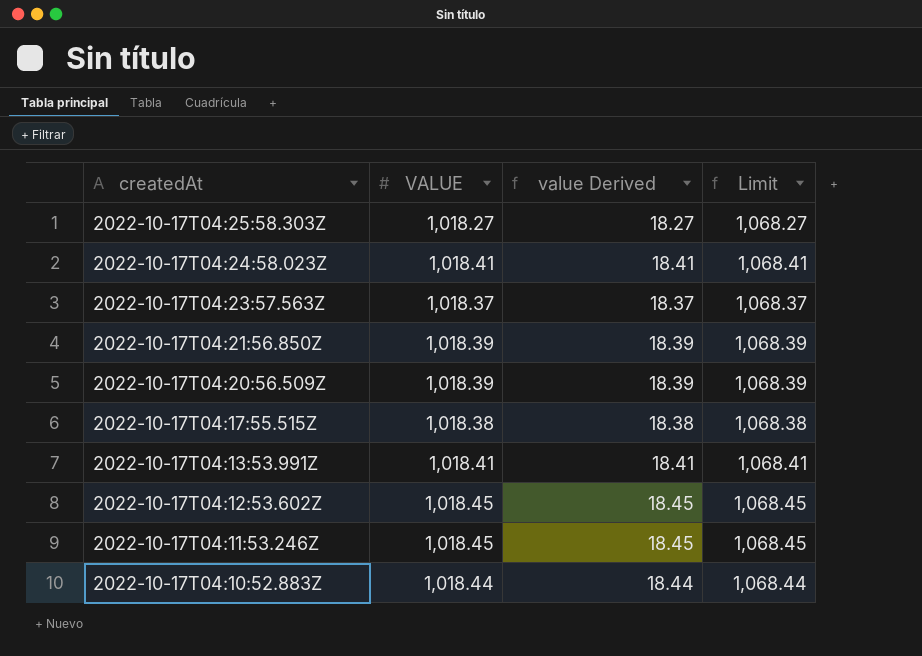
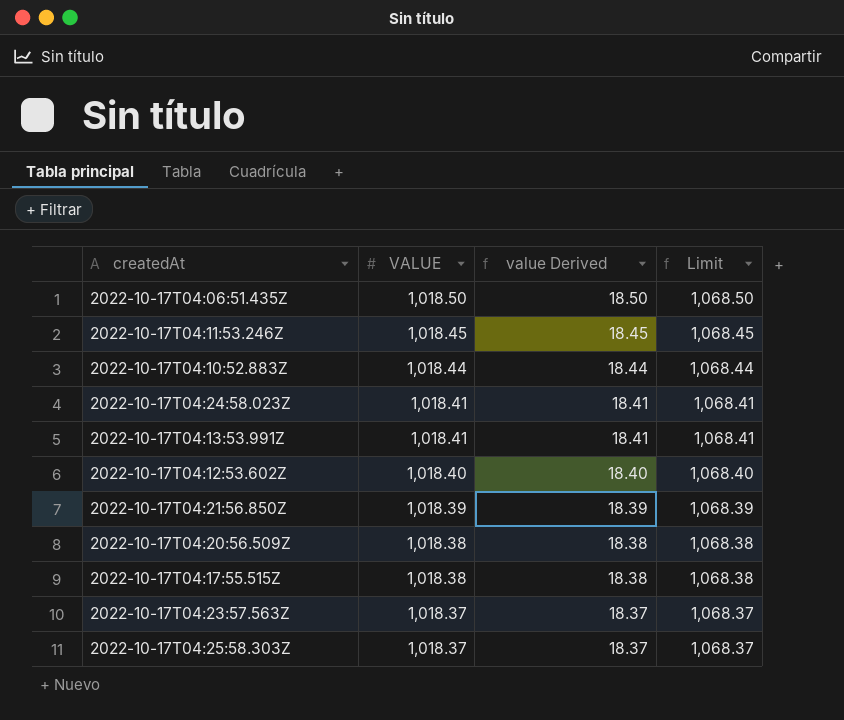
row order: createdAt descending -> VALUE descending
row 2022-10-17T04:06:51.435Z: none -> 1,018.50 | 18.50 | 1,068.50
2022-10-17T04:12:53.602Z | VALUE: 1,018.45 -> 1,018.40
2022-10-17T04:12:53.602Z | value Derived: 18.45 -> 18.40
2022-10-17T04:12:53.602Z | Limit: 1,068.45 -> 1,068.40
2022-10-17T04:20:56.509Z | VALUE: 1,018.39 -> 1,018.38
2022-10-17T04:20:56.509Z | value Derived: 18.39 -> 18.38
2022-10-17T04:20:56.509Z | Limit: 1,068.39 -> 1,068.38
2022-10-17T04:25:58.303Z | VALUE: 1,018.27 -> 1,018.37
2022-10-17T04:25:58.303Z | value Derived: 18.27 -> 18.37
2022-10-17T04:25:58.303Z | Limit: 1,068.27 -> 1,068.37

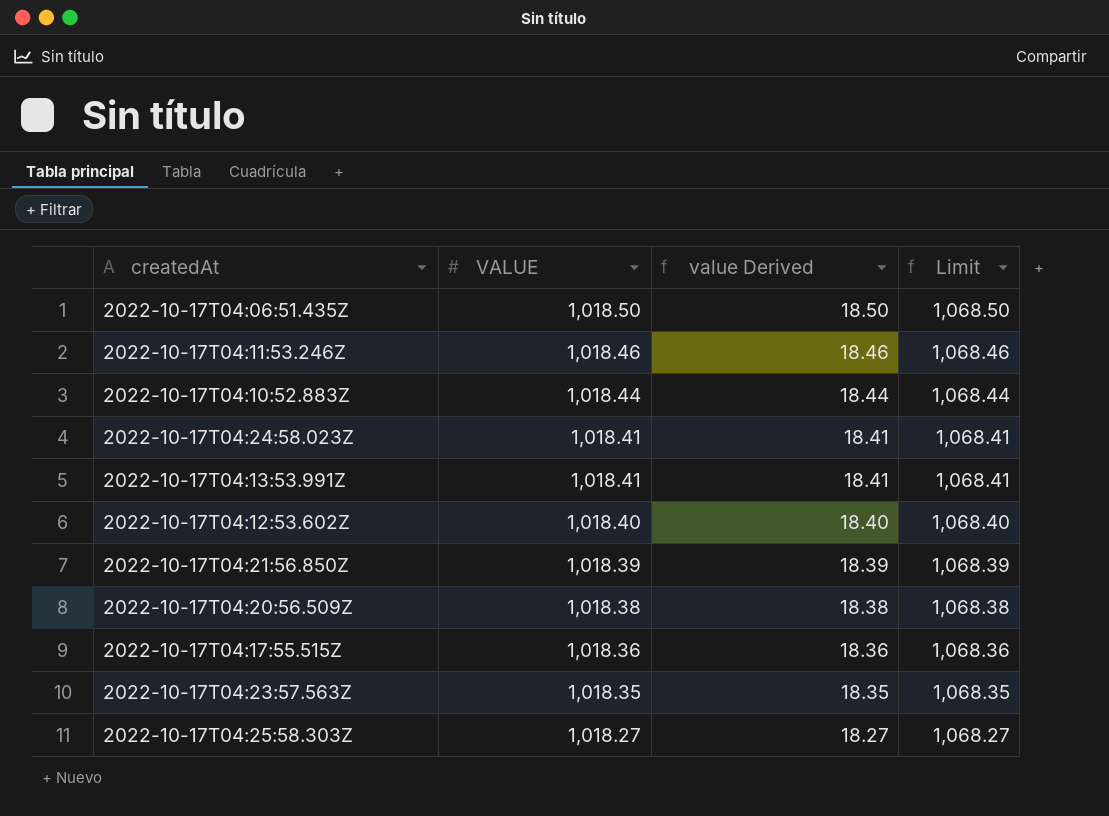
2022-10-17T04:11:53.246Z | VALUE: 1,018.45 -> 1,018.46
2022-10-17T04:11:53.246Z | value Derived: 18.45 -> 18.46
2022-10-17T04:11:53.246Z | Limit: 1,068.45 -> 1,068.46
2022-10-17T04:17:55.515Z | VALUE: 1,018.38 -> 1,018.36
2022-10-17T04:17:55.515Z | value Derived: 18.38 -> 18.36
2022-10-17T04:17:55.515Z | Limit: 1,068.38 -> 1,068.36
2022-10-17T04:23:57.563Z | VALUE: 1,018.37 -> 1,018.35
2022-10-17T04:23:57.563Z | value Derived: 18.37 -> 18.35
2022-10-17T04:23:57.563Z | Limit: 1,068.37 -> 1,068.35
2022-10-17T04:25:58.303Z | VALUE: 1,018.37 -> 1,018.27
2022-10-17T04:25:58.303Z | value Derived: 18.37 -> 18.27
2022-10-17T04:25:58.303Z | Limit: 1,068.37 -> 1,068.27

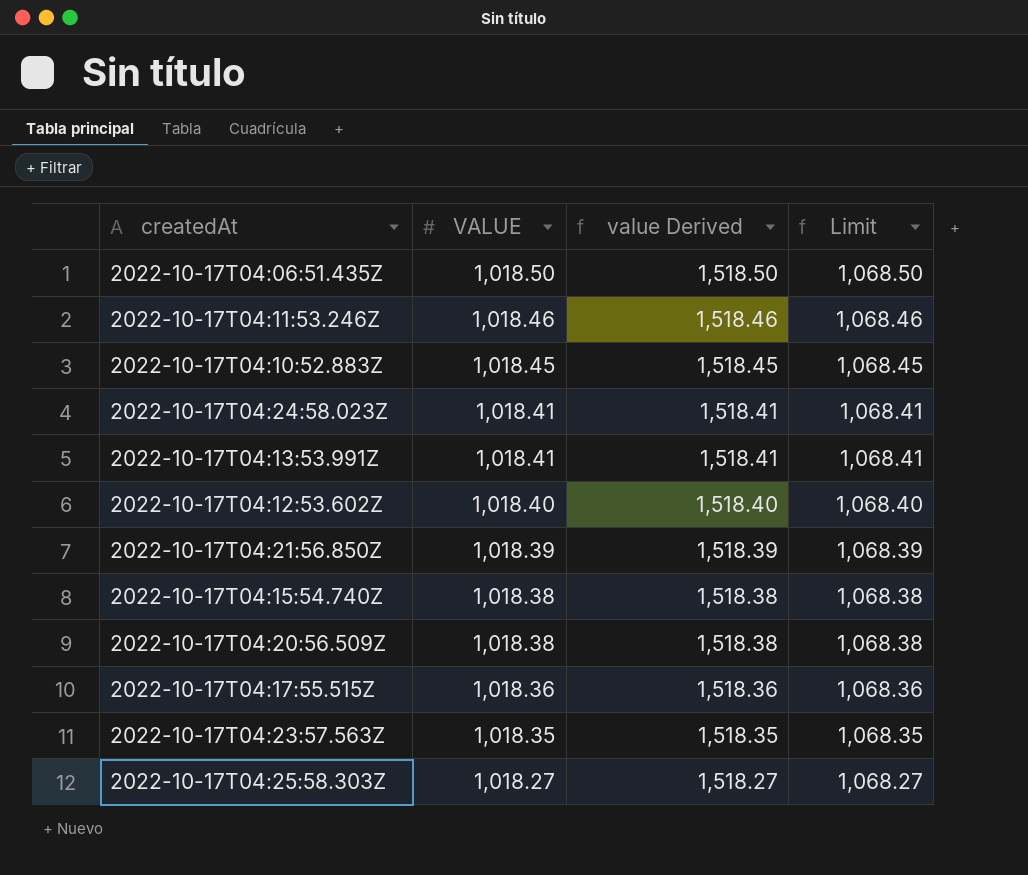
column value Derived | formula: [VALUE] - 1000 -> [VALUE] + 500
2022-10-17T04:10:52.883Z | VALUE: 1,018.44 -> 1,018.45
2022-10-17T04:10:52.883Z | Limit: 1,068.44 -> 1,068.45
row 2022-10-17T04:15:54.740Z: none -> 1,018.38 | 1,518.38 | 1,068.38

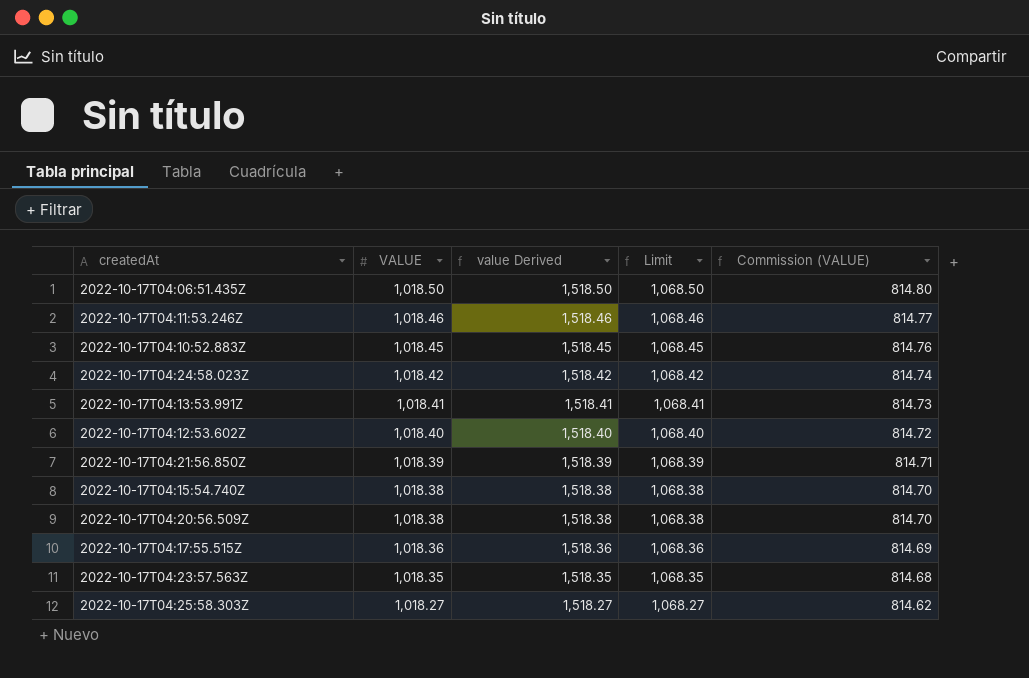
column Commission (VALUE) | formula: none -> [VALUE] * 0.8
2022-10-17T04:24:58.023Z | VALUE: 1,018.41 -> 1,018.42
2022-10-17T04:24:58.023Z | value Derived: 1,518.41 -> 1,518.42
2022-10-17T04:24:58.023Z | Limit: 1,068.41 -> 1,068.42

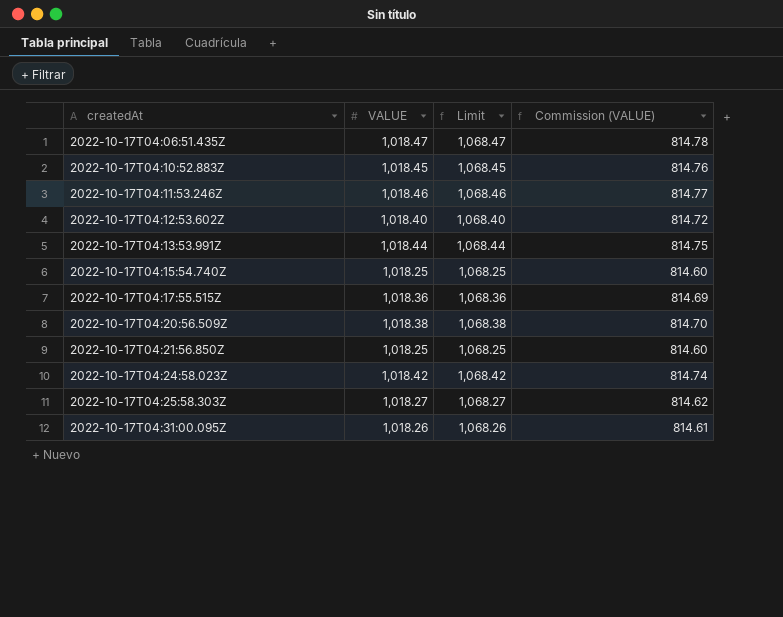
row order: VALUE descending -> createdAt ascending
column value Derived | formula: [VALUE] + 500 -> none
row 2022-10-17T04:23:57.563Z: 1,018.35 | 1,518.35 | 1,068.35 | 814.68 -> none
2022-10-17T04:06:51.435Z | VALUE: 1,018.50 -> 1,018.47
2022-10-17T04:06:51.435Z | Limit: 1,068.50 -> 1,068.47
2022-10-17T04:06:51.435Z | Commission (VALUE): 814.80 -> 814.78
2022-10-17T04:13:53.991Z | VALUE: 1,018.41 -> 1,018.44
2022-10-17T04:13:53.991Z | Limit: 1,068.41 -> 1,068.44
2022-10-17T04:13:53.991Z | Commission (VALUE): 814.73 -> 814.75
2022-10-17T04:15:54.740Z | VALUE: 1,018.38 -> 1,018.25
2022-10-17T04:15:54.740Z | Limit: 1,068.38 -> 1,068.25
2022-10-17T04:15:54.740Z | Commission (VALUE): 814.70 -> 814.60
2022-10-17T04:21:56.850Z | VALUE: 1,018.39 -> 1,018.25
2022-10-17T04:21:56.850Z | Limit: 1,068.39 -> 1,068.25
2022-10-17T04:21:56.850Z | Commission (VALUE): 814.71 -> 814.60
row 2022-10-17T04:31:00.095Z: none -> 1,018.26 | 1,068.26 | 814.61

